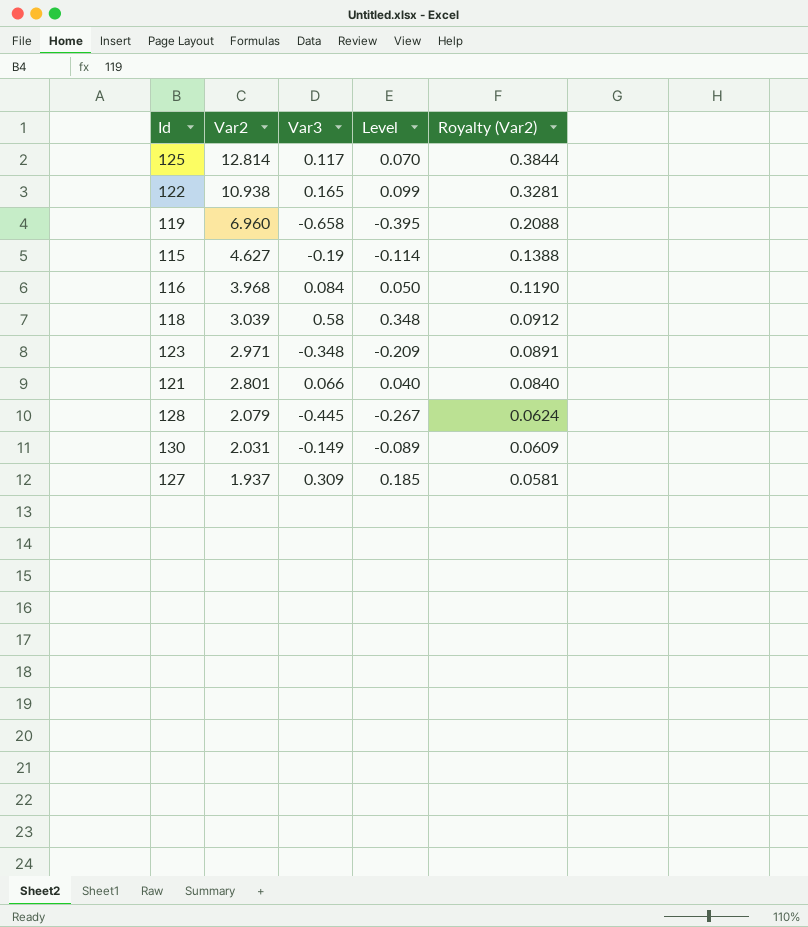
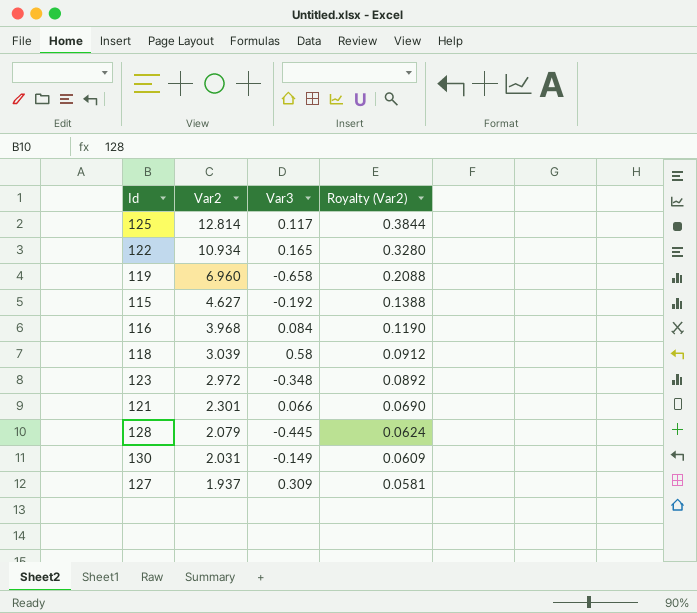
column Level | formula: [Var3] * 0.6 -> none
122 | Var2: 10.938 -> 10.934
122 | Royalty (Var2): 0.3281 -> 0.3280
115 | Var3: -0.19 -> -0.192
123 | Var2: 2.971 -> 2.972
123 | Royalty (Var2): 0.0891 -> 0.0892
121 | Var2: 2.801 -> 2.301
121 | Royalty (Var2): 0.0840 -> 0.0690

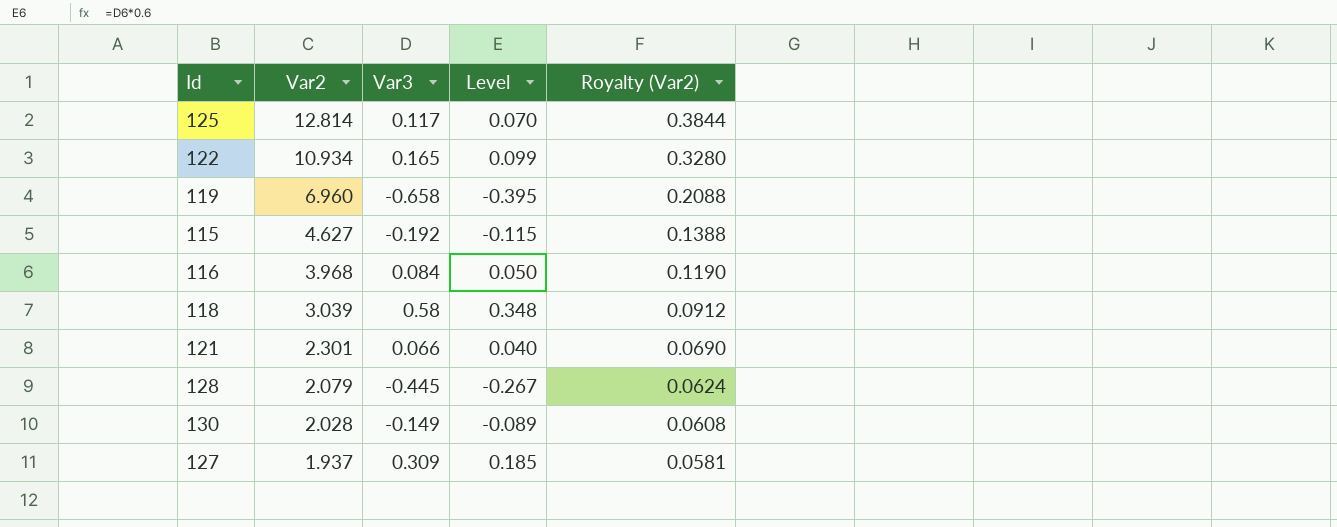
column Level | formula: none -> [Var3] * 0.6
row 123: 2.972 | -0.348 | 0.0892 -> none
130 | Var2: 2.031 -> 2.028
130 | Royalty (Var2): 0.0609 -> 0.0608

